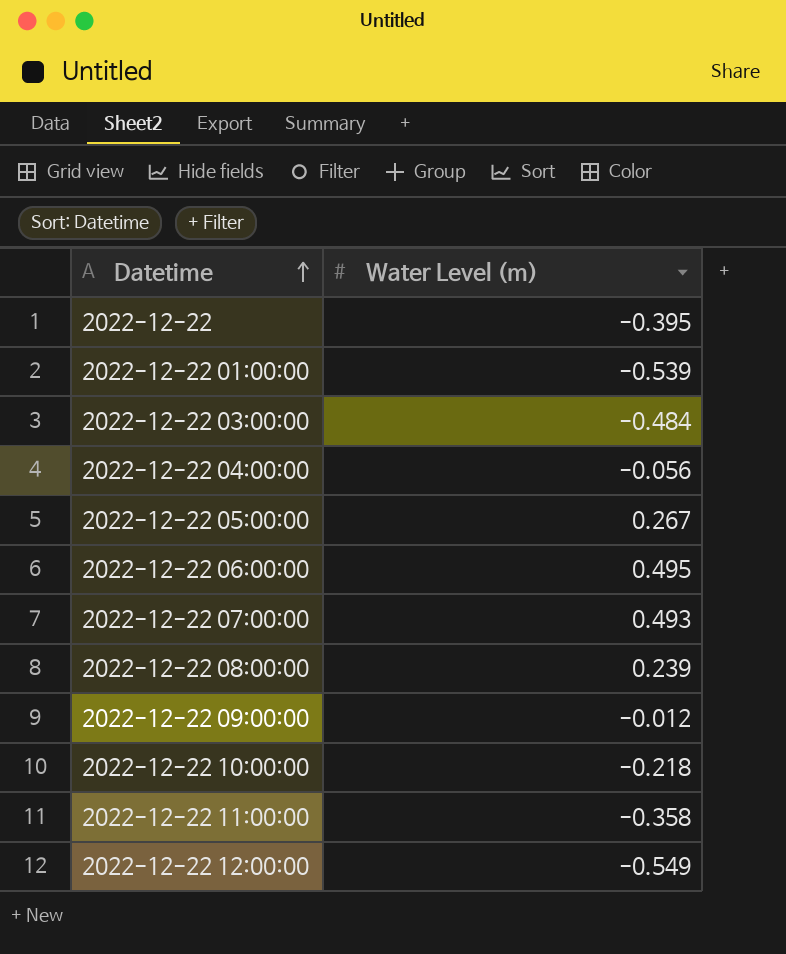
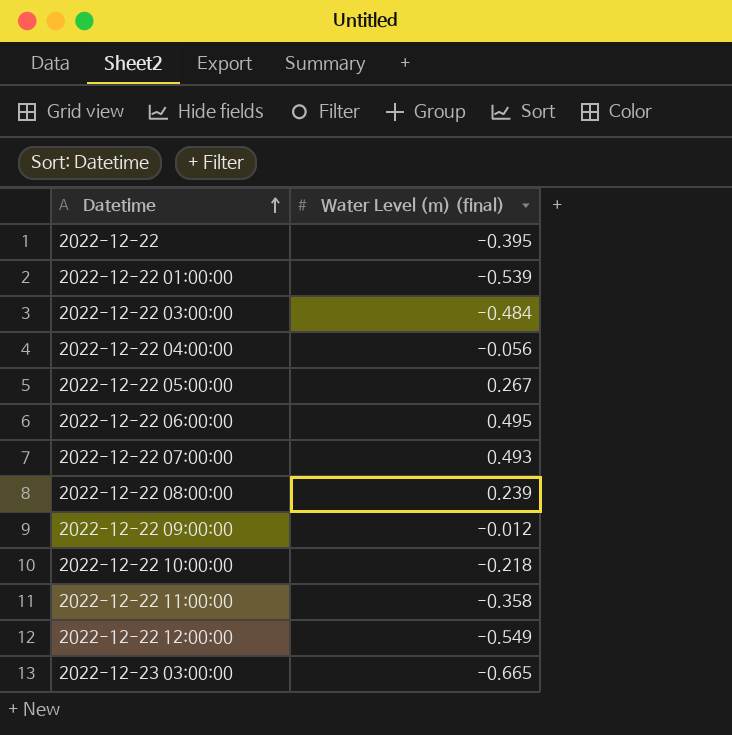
column name: Water Level (m) -> Water Level (m) (final)
row 2022-12-23 03:00:00: none -> -0.665

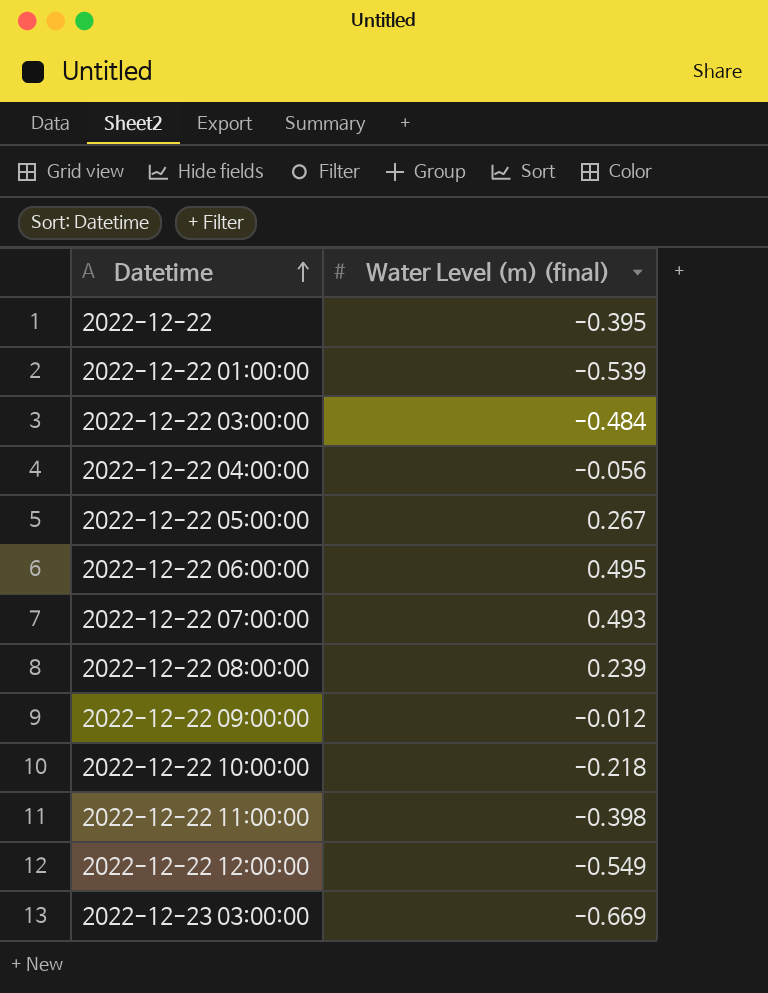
2022-12-22 11:00:00 | Water Level (m) (final): -0.358 -> -0.398
2022-12-23 03:00:00 | Water Level (m) (final): -0.665 -> -0.669

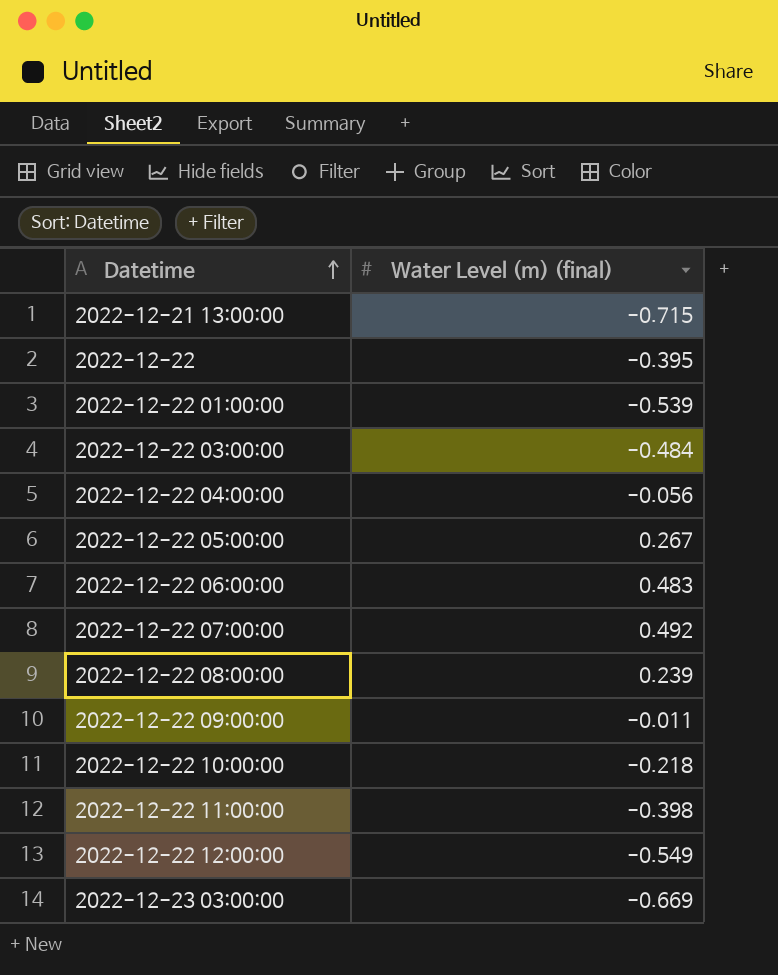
row 2022-12-21 13:00:00: none -> -0.715
2022-12-22 06:00:00 | Water Level (m) (final): 0.495 -> 0.483
2022-12-22 07:00:00 | Water Level (m) (final): 0.493 -> 0.492
2022-12-22 09:00:00 | Water Level (m) (final): -0.012 -> -0.011

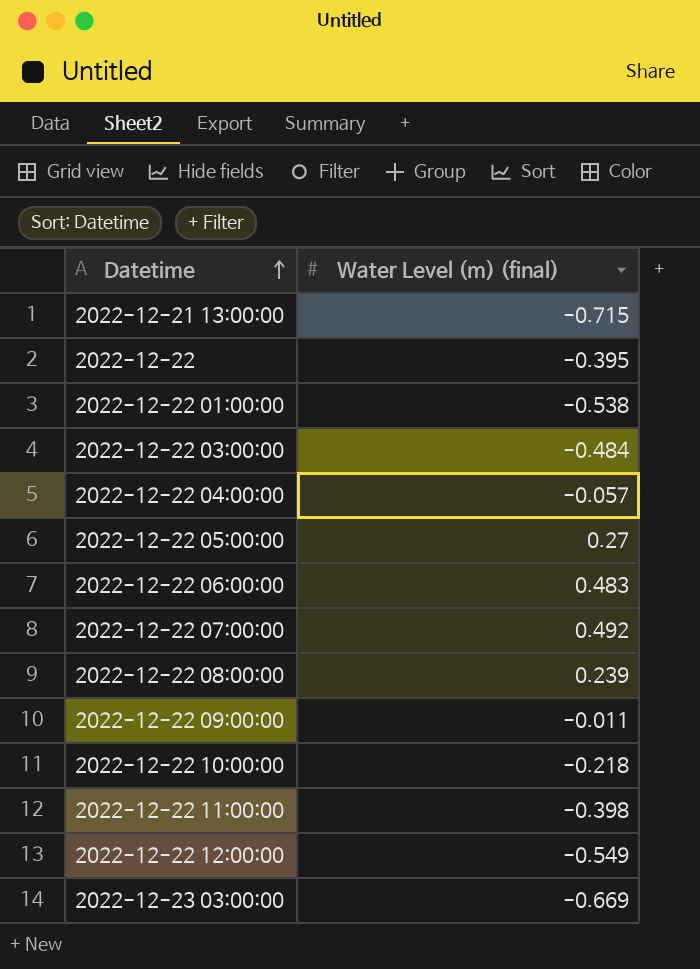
2022-12-22 01:00:00 | Water Level (m) (final): -0.539 -> -0.538
2022-12-22 04:00:00 | Water Level (m) (final): -0.056 -> -0.057
2022-12-22 05:00:00 | Water Level (m) (final): 0.267 -> 0.27

